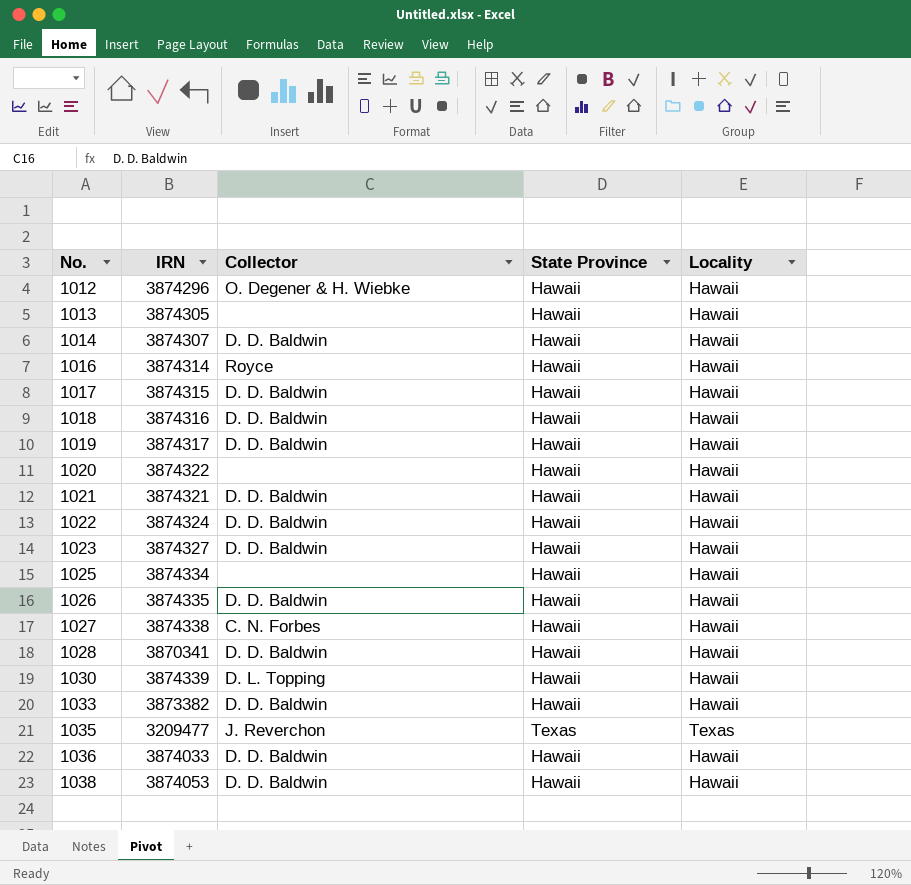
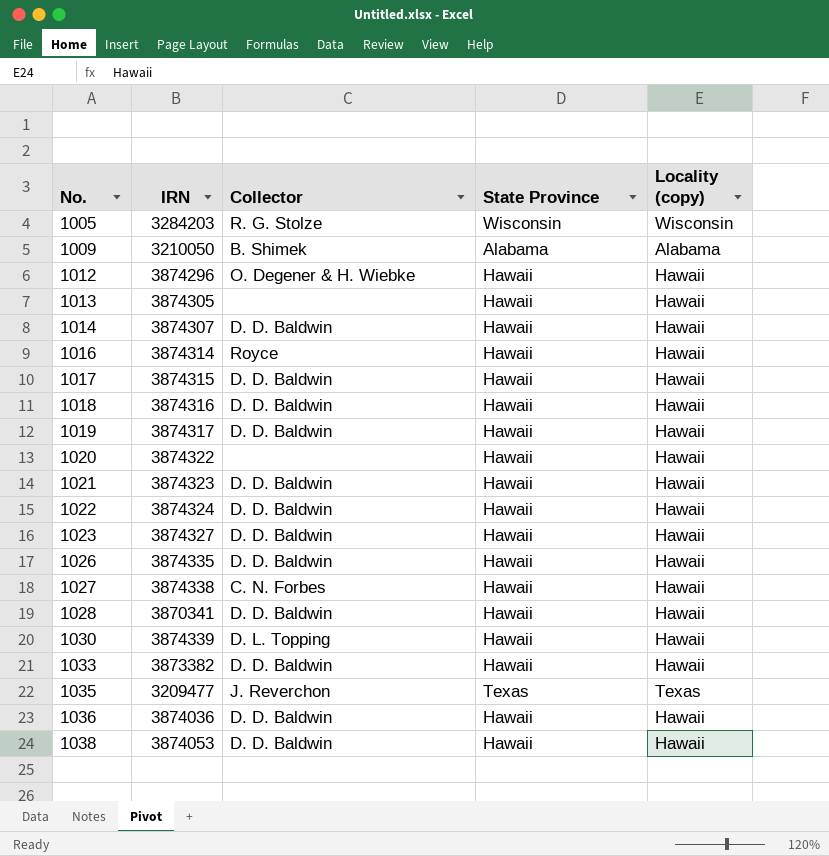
column name: Locality -> Locality (copy)
row 1025: 3874334 | none | Hawaii | Hawaii -> none
row 1005: none -> 3284203 | R. G. Stolze | Wisconsin | Wisconsin
row 1009: none -> 3210050 | B. Shimek | Alabama | Alabama
1021 | IRN: 3874321 -> 3874323
1036 | IRN: 3874033 -> 3874036

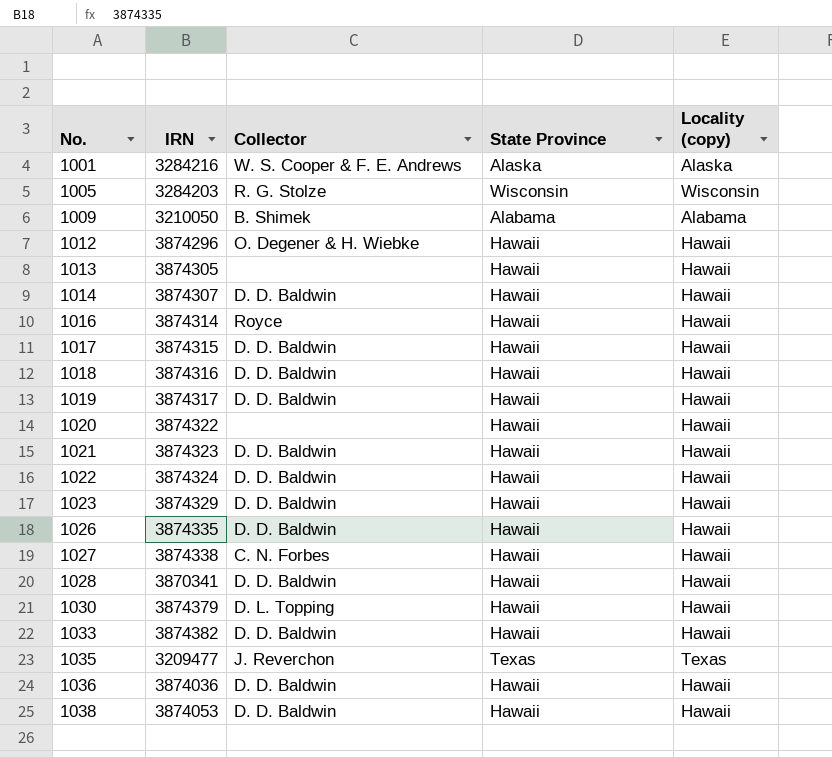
row 1001: none -> 3284216 | W. S. Cooper & F. E. Andrews | Alaska | Alaska
1023 | IRN: 3874327 -> 3874329
1030 | IRN: 3874339 -> 3874379
1033 | IRN: 3873382 -> 3874382

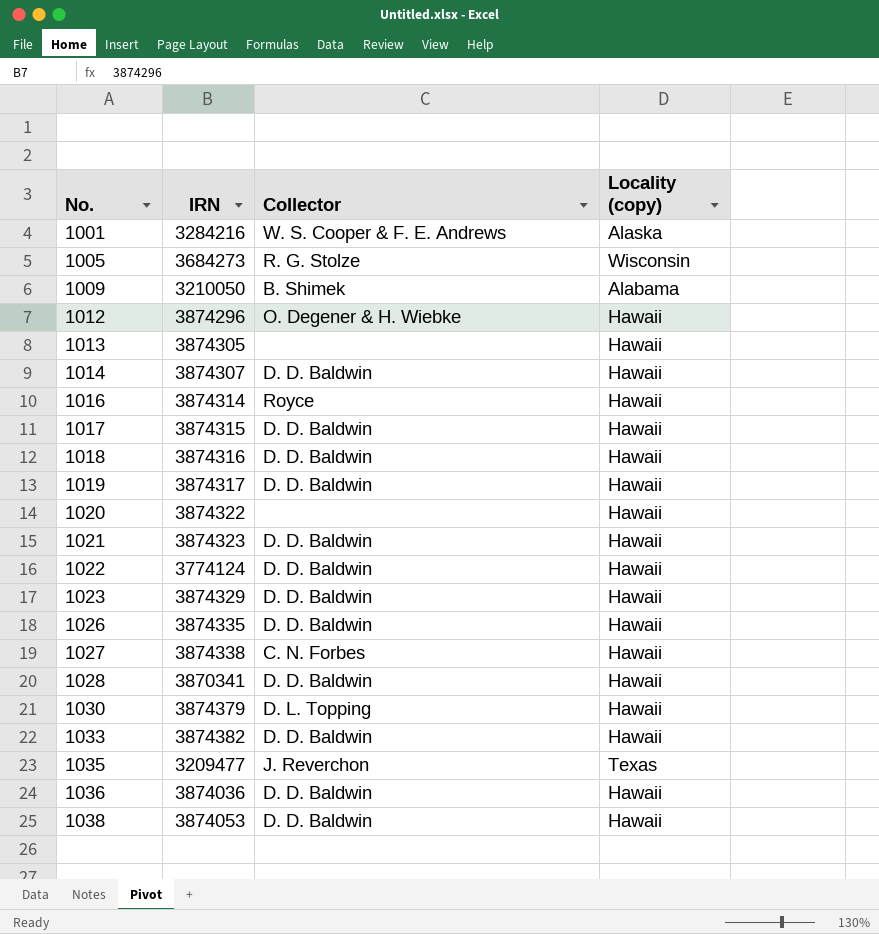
column State Province | position: 4 -> none
1005 | IRN: 3284203 -> 3684273
1022 | IRN: 3874324 -> 3774124

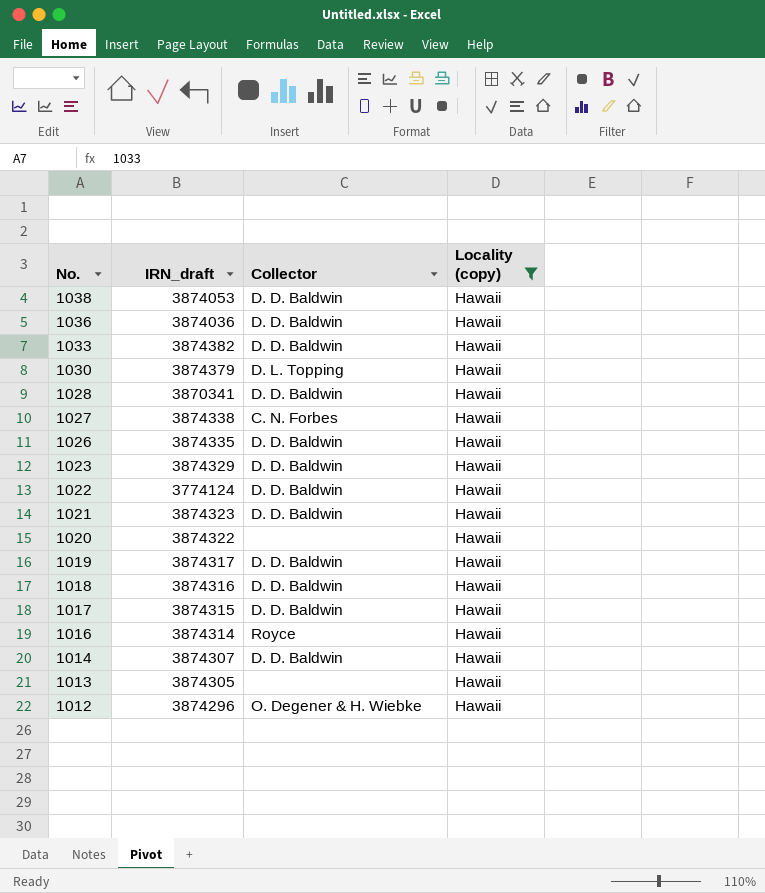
filter: none -> Locality (copy) = Hawaii
row order: No. ascending -> No. descending
column name: IRN -> IRN_draft

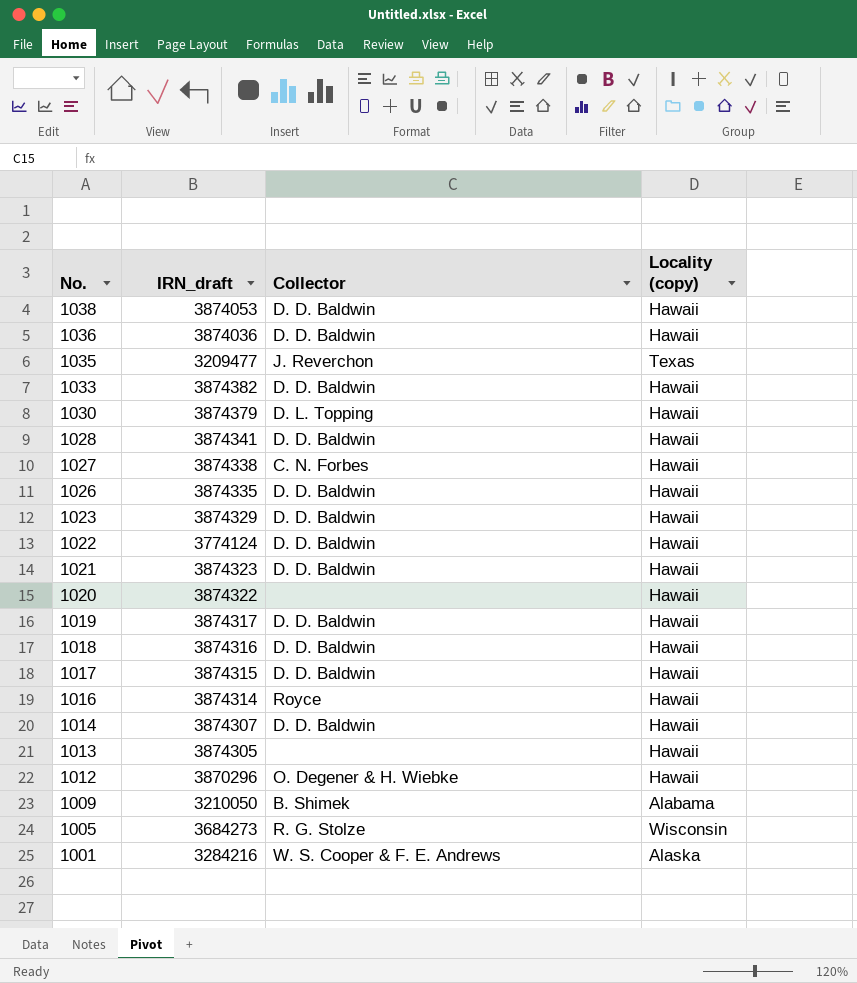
filter: Locality (copy) = Hawaii -> none
1028 | IRN_draft: 3870341 -> 3874341
1012 | IRN_draft: 3874296 -> 3870296

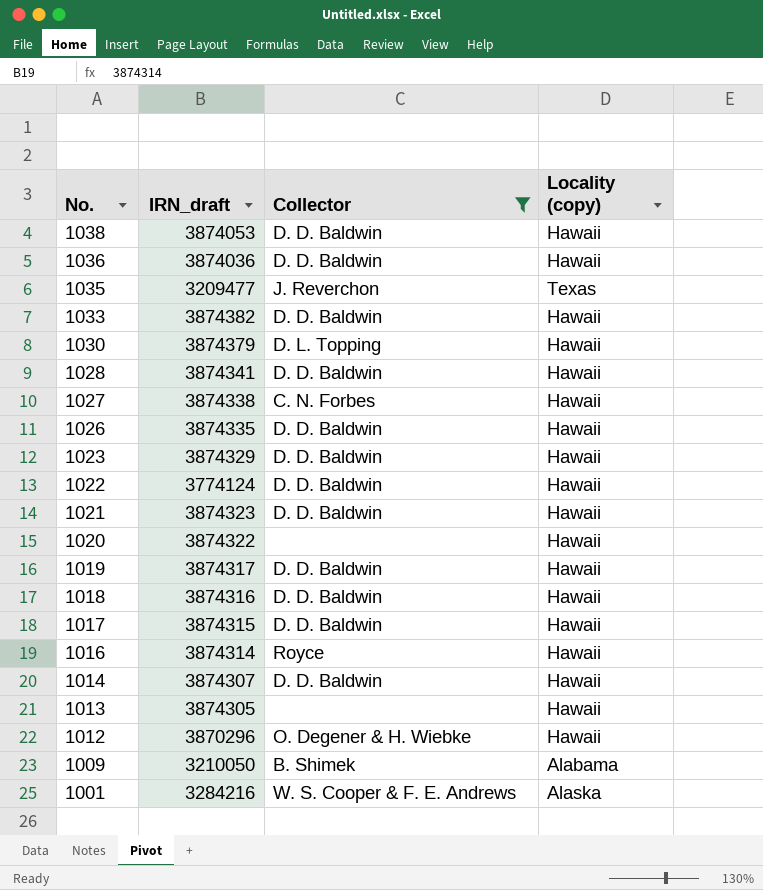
filter: none -> Collector != R. G. Stolze

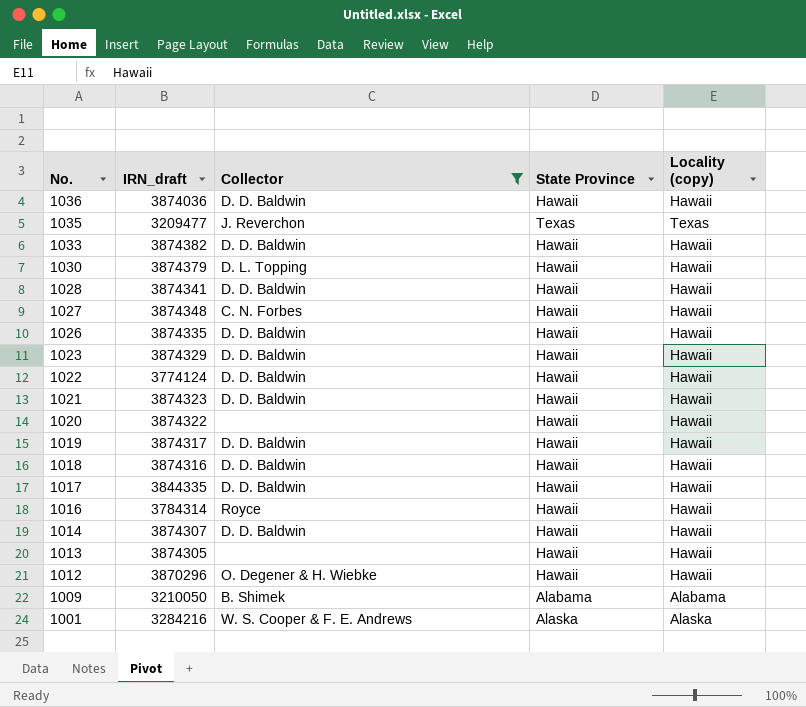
column State Province | position: none -> 4
row 1038: 3874053 | D. D. Baldwin | Hawaii -> none
1027 | IRN_draft: 3874338 -> 3874348
1017 | IRN_draft: 3874315 -> 3844335
1016 | IRN_draft: 3874314 -> 3784314

